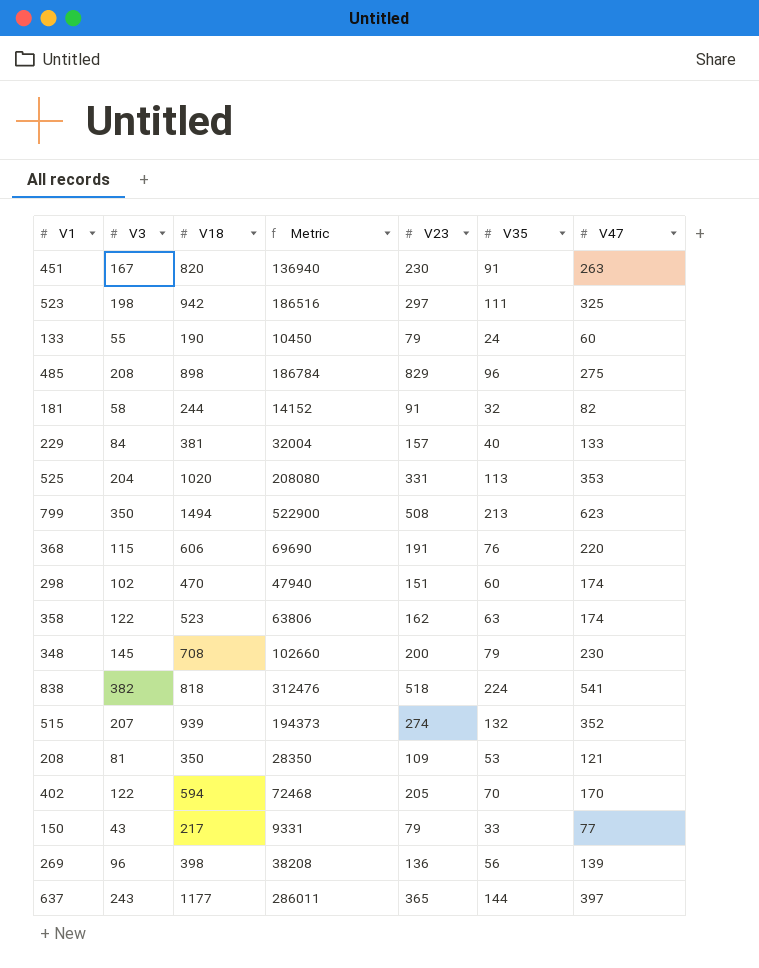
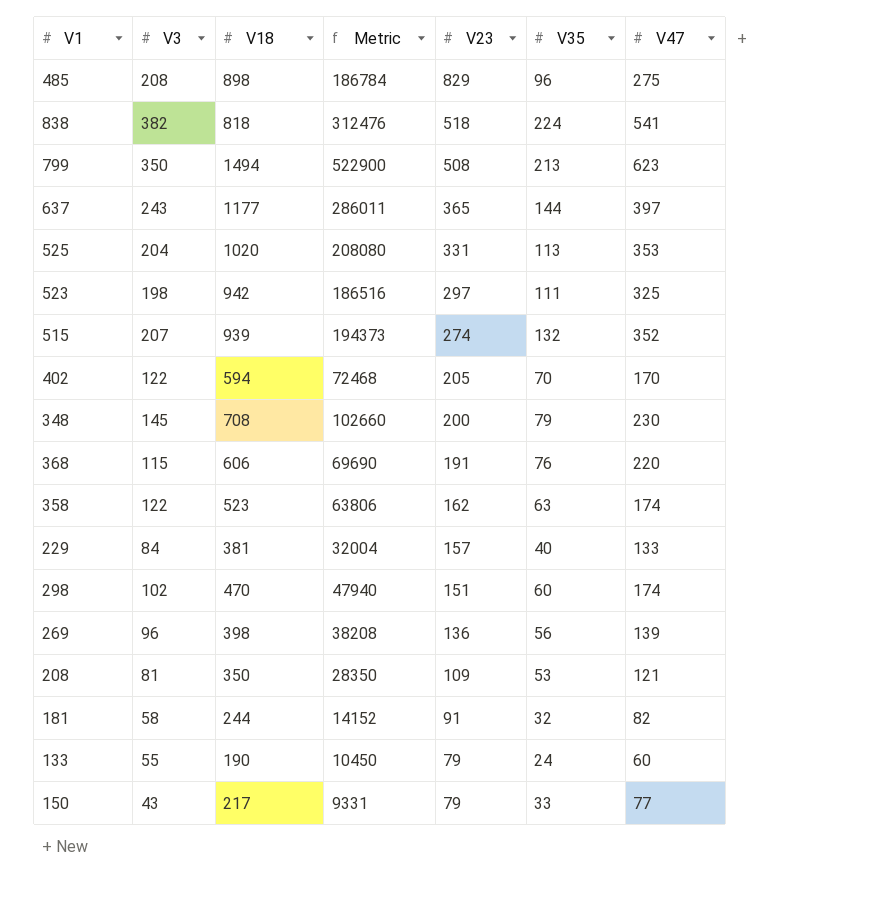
row order: none -> V23 descending
row 451: 167 | 820 | 136940 | 230 | 91 | 263 -> none

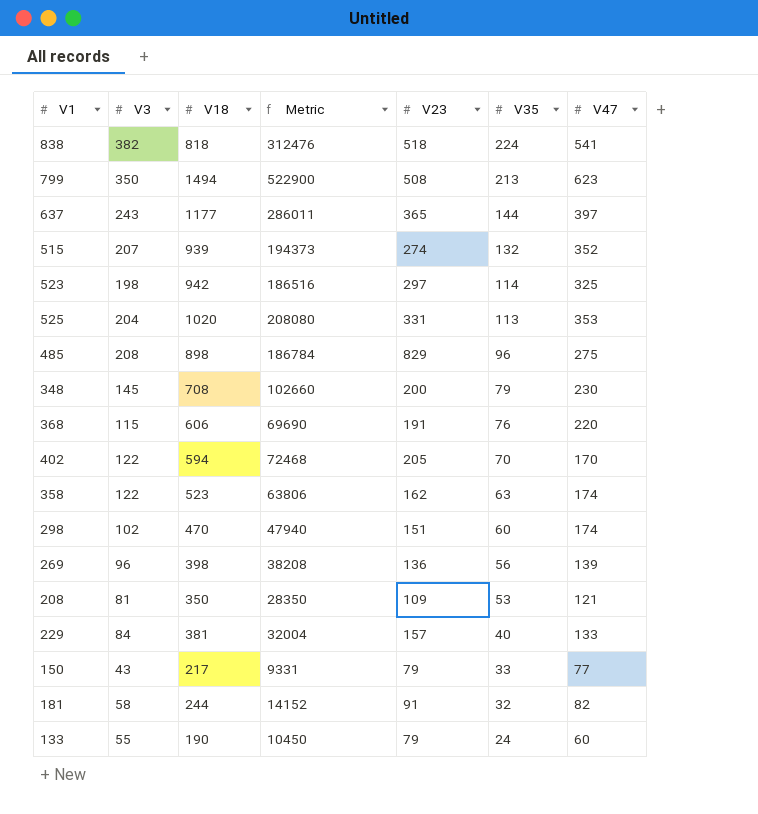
row order: V23 descending -> V35 descending
523 | V35: 111 -> 114

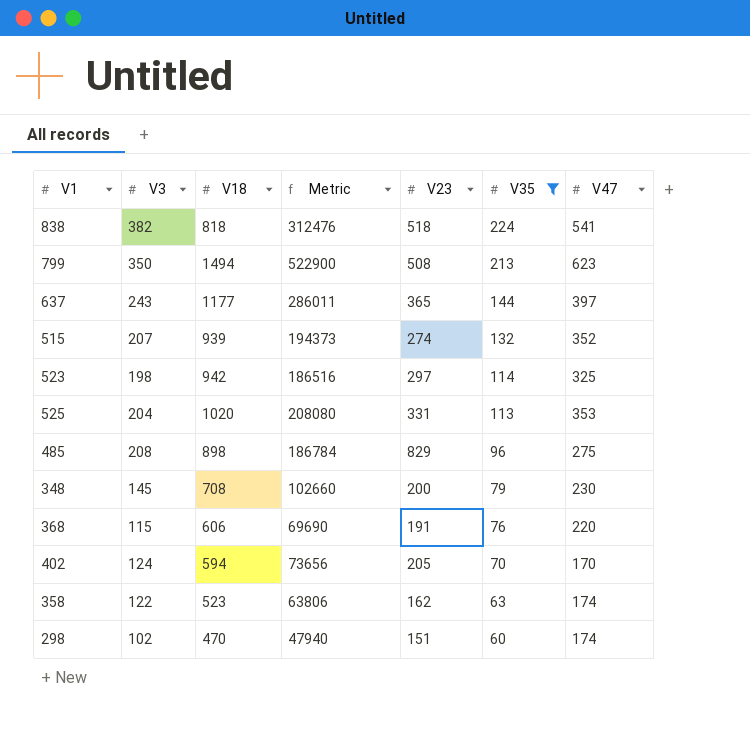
filter: none -> V35 >= 60
402 | V3: 122 -> 124
402 | Metric: 72468 -> 73656

